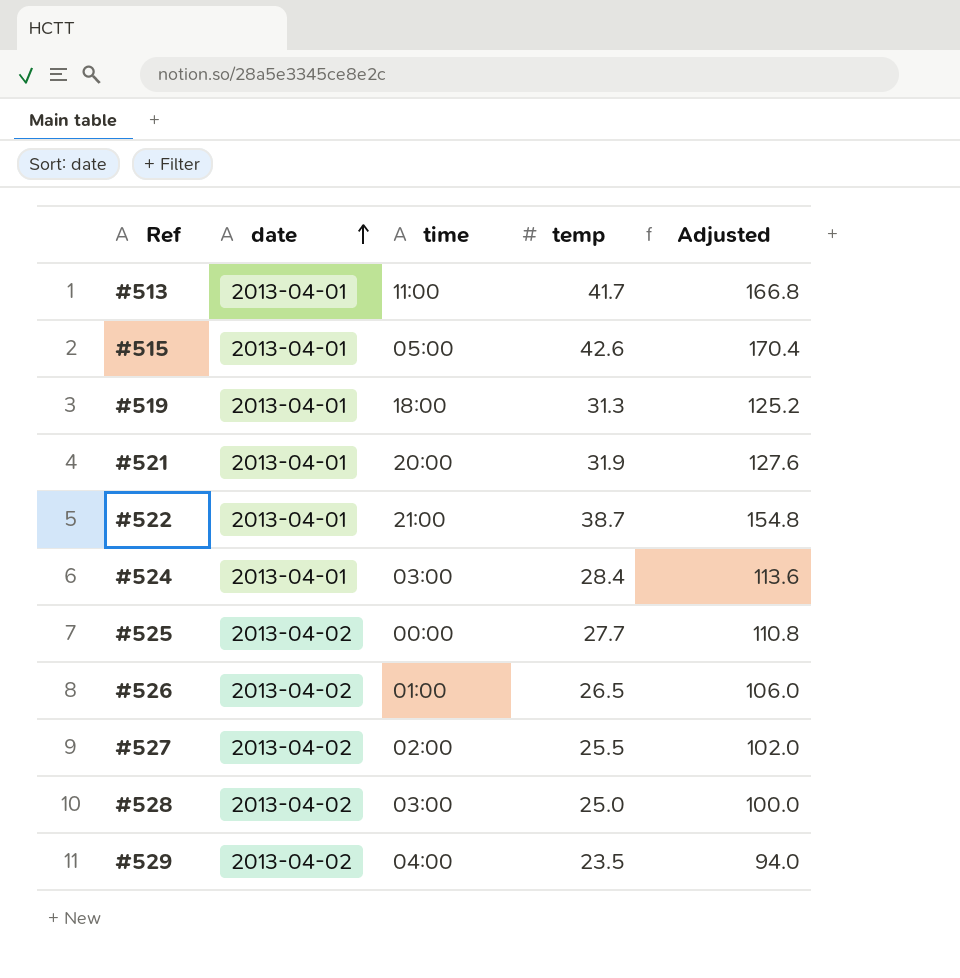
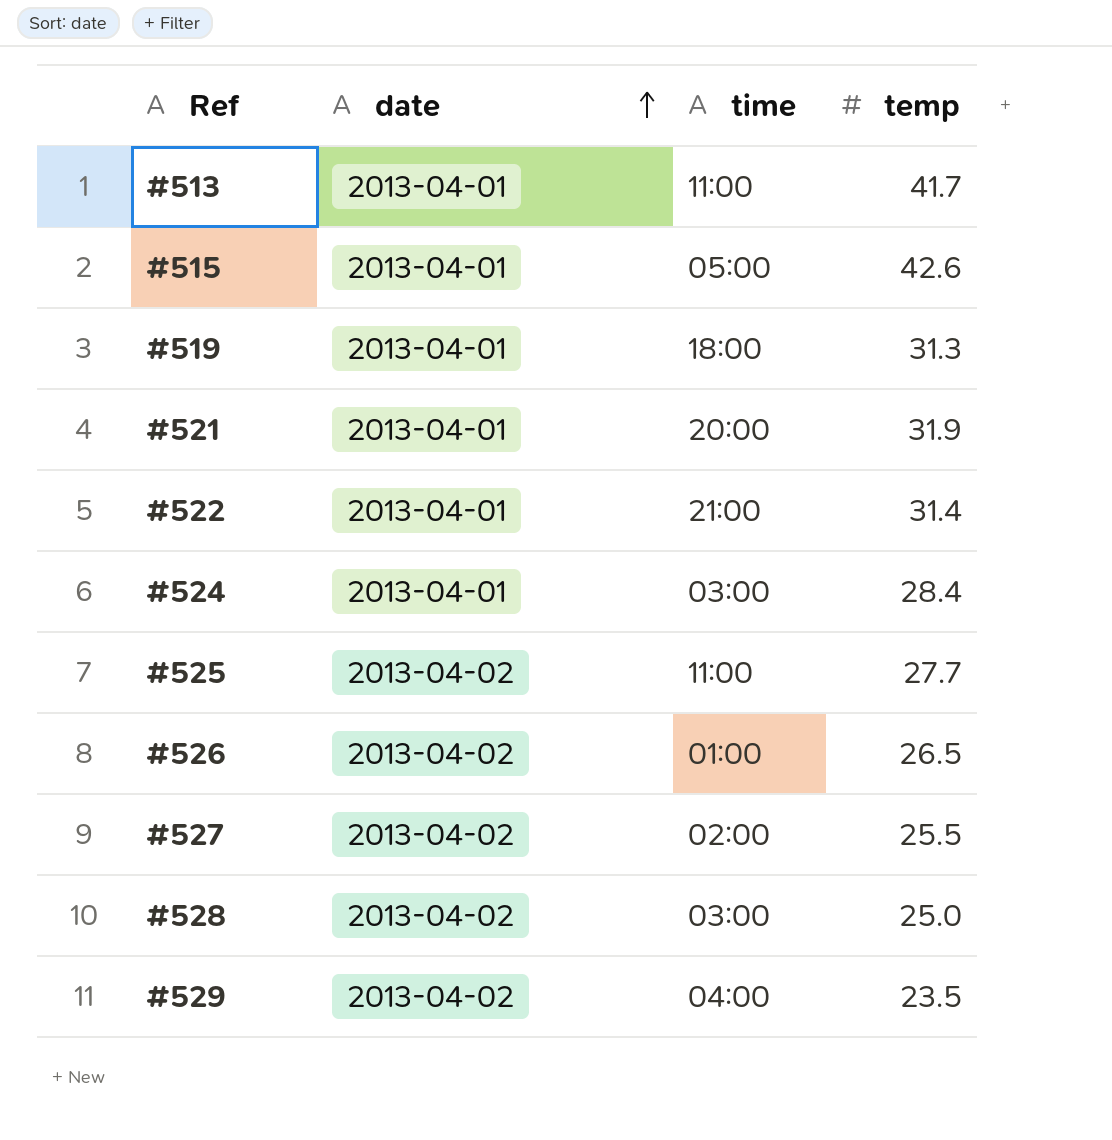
column Adjusted | formula: [temp] * 4 -> none
#522 | temp: 38.7 -> 31.4
#525 | time: 00:00 -> 11:00

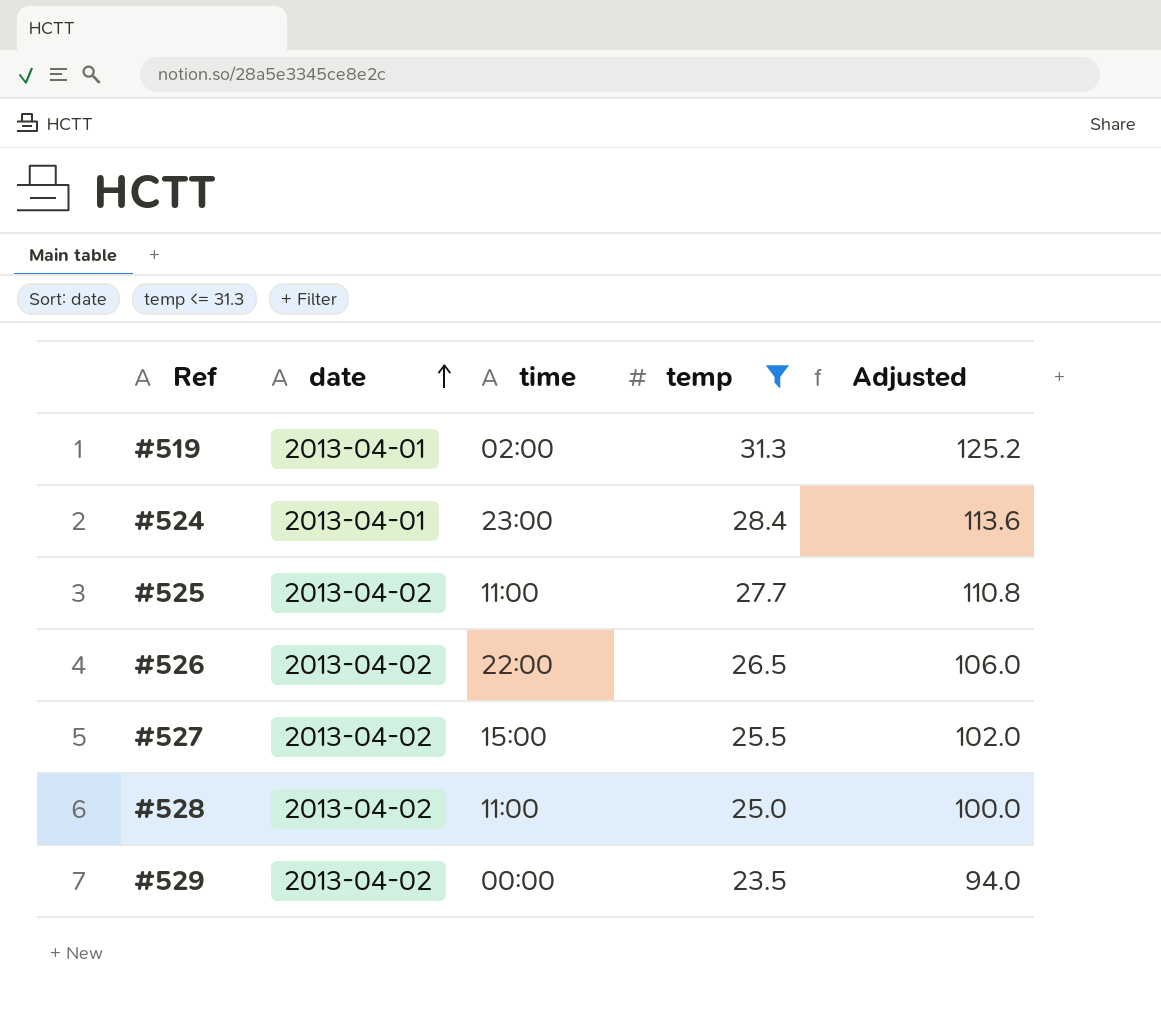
filter: none -> temp <= 31.3
column Adjusted | formula: none -> [temp] * 4
#519 | time: 18:00 -> 02:00
#524 | time: 03:00 -> 23:00
#526 | time: 01:00 -> 22:00
#527 | time: 02:00 -> 15:00
#528 | time: 03:00 -> 11:00
#529 | time: 04:00 -> 00:00

